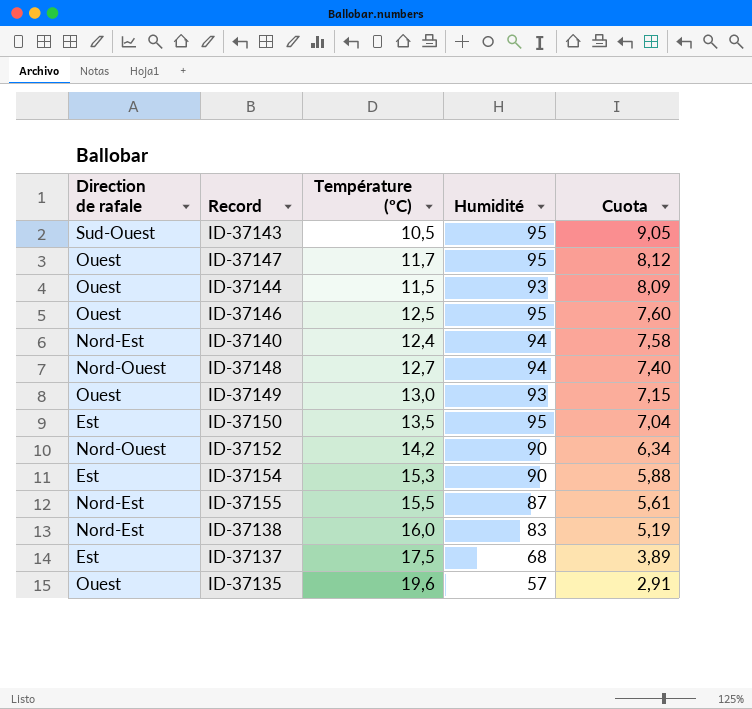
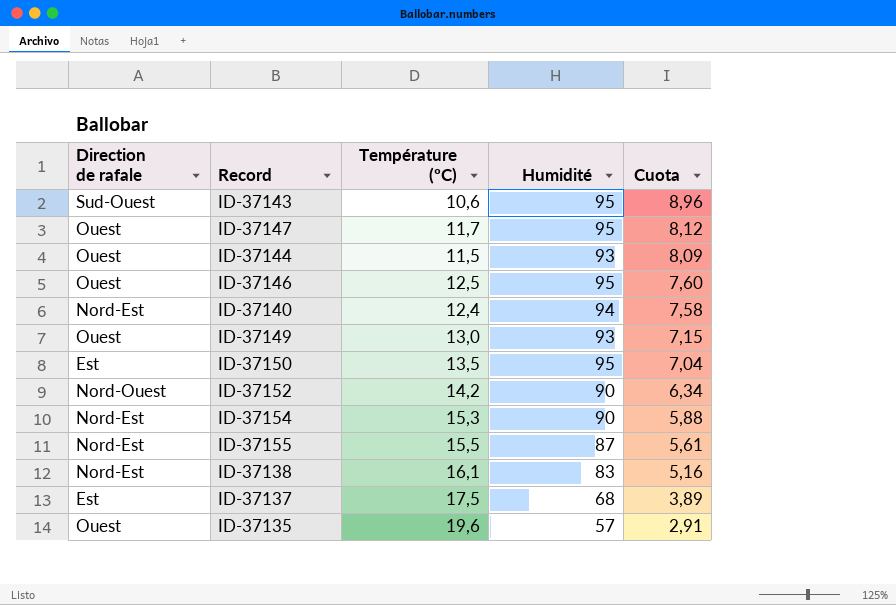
row ID-37148: Nord-Ouest | 12,7 | 94 | 7,40 -> none
ID-37143 | Température (ºC): 10,5 -> 10,6
ID-37143 | Cuota: 9,05 -> 8,96
ID-37154 | Direction de rafale: Est -> Nord-Est
ID-37138 | Température (ºC): 16,0 -> 16,1
ID-37138 | Cuota: 5,19 -> 5,16

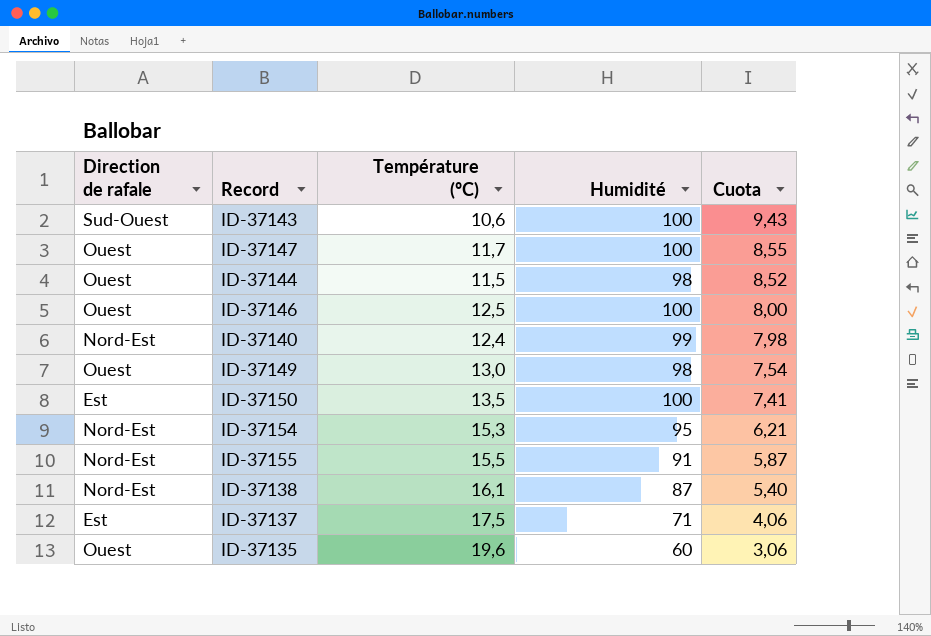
row ID-37152: Nord-Ouest | 14,2 | 90 | 6,34 -> none
ID-37143 | Humidité: 95 -> 100
ID-37143 | Cuota: 8,96 -> 9,43
ID-37147 | Humidité: 95 -> 100
ID-37147 | Cuota: 8,12 -> 8,55
ID-37144 | Humidité: 93 -> 98
ID-37144 | Cuota: 8,09 -> 8,52
ID-37146 | Humidité: 95 -> 100
ID-37146 | Cuota: 7,60 -> 8,00
ID-37140 | Humidité: 94 -> 99
ID-37140 | Cuota: 7,58 -> 7,98
ID-37149 | Humidité: 93 -> 98
ID-37149 | Cuota: 7,15 -> 7,54
ID-37150 | Humidité: 95 -> 100
ID-37150 | Cuota: 7,04 -> 7,41
ID-37154 | Humidité: 90 -> 95
ID-37154 | Cuota: 5,88 -> 6,21
ID-37155 | Humidité: 87 -> 91
ID-37155 | Cuota: 5,61 -> 5,87
ID-37138 | Humidité: 83 -> 87
ID-37138 | Cuota: 5,16 -> 5,40
ID-37137 | Humidité: 68 -> 71
ID-37137 | Cuota: 3,89 -> 4,06
ID-37135 | Humidité: 57 -> 60
ID-37135 | Cuota: 2,91 -> 3,06

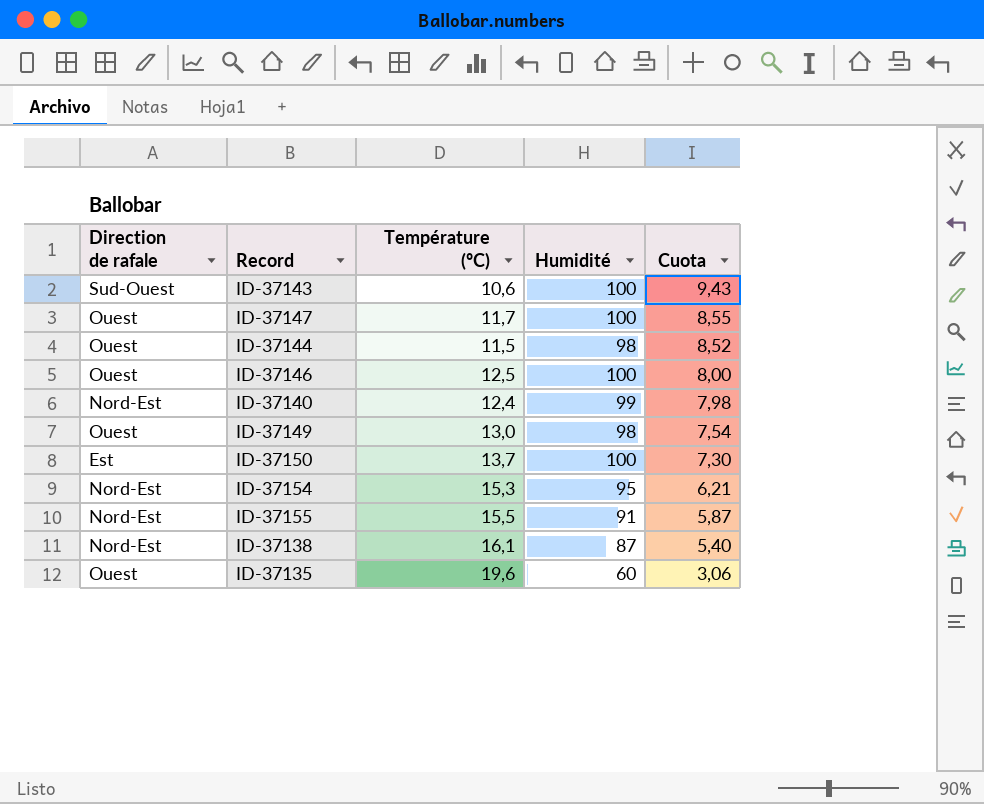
row ID-37137: Est | 17,5 | 71 | 4,06 -> none
ID-37150 | Température (ºC): 13,5 -> 13,7
ID-37150 | Cuota: 7,41 -> 7,30

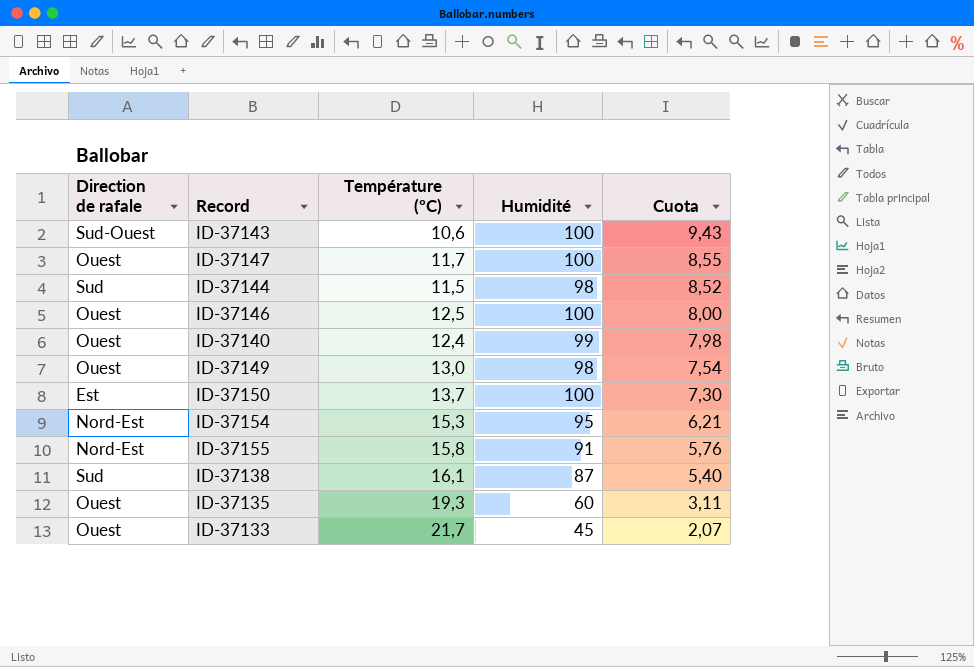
ID-37144 | Direction de rafale: Ouest -> Sud
ID-37140 | Direction de rafale: Nord-Est -> Ouest
ID-37155 | Température (ºC): 15,5 -> 15,8
ID-37155 | Cuota: 5,87 -> 5,76
ID-37138 | Direction de rafale: Nord-Est -> Sud
ID-37135 | Température (ºC): 19,6 -> 19,3
ID-37135 | Cuota: 3,06 -> 3,11
row ID-37133: none -> Ouest | 21,7 | 45 | 2,07

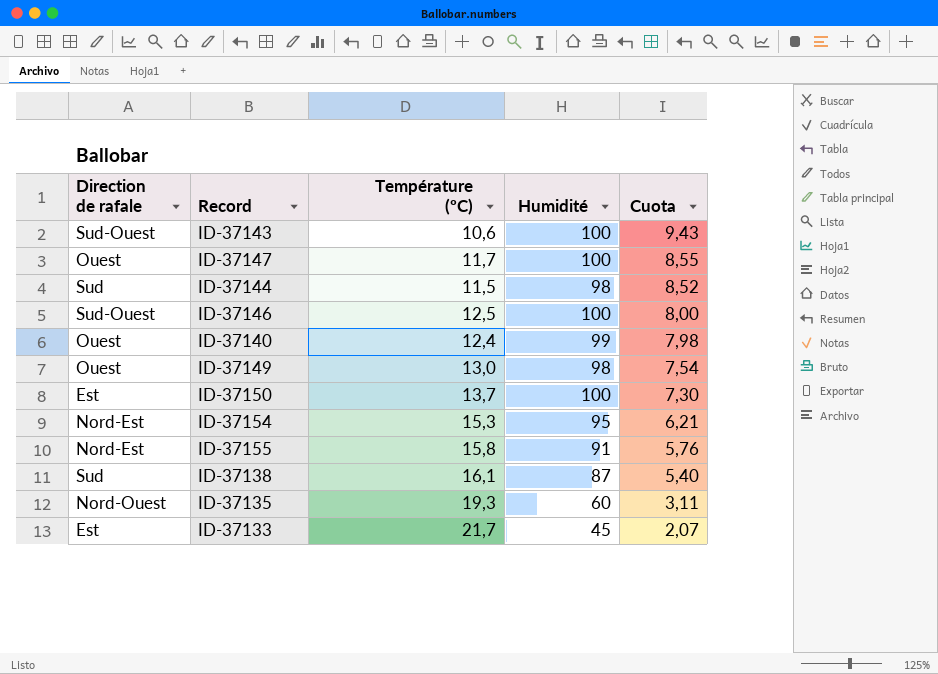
ID-37146 | Direction de rafale: Ouest -> Sud-Ouest
ID-37135 | Direction de rafale: Ouest -> Nord-Ouest
ID-37133 | Direction de rafale: Ouest -> Est

